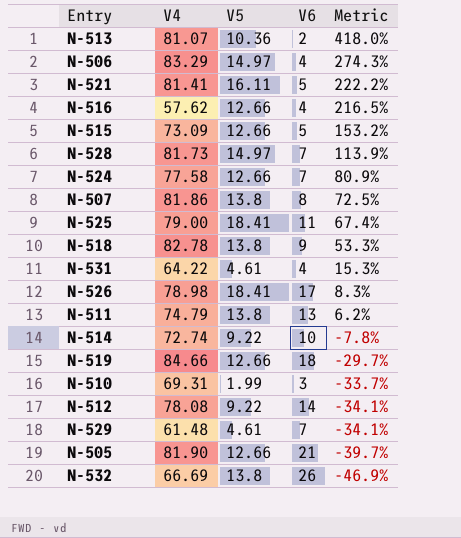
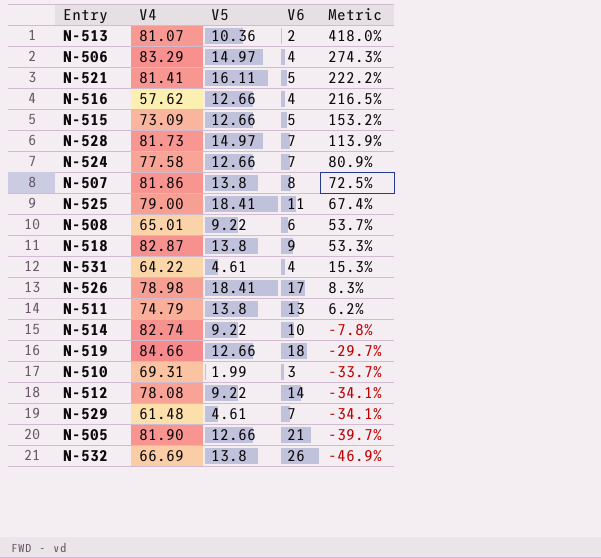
row N-508: none -> 65.01 | 9.22 | 6 | 53.7%
N-518 | V4: 82.78 -> 82.87
N-514 | V4: 72.74 -> 82.74

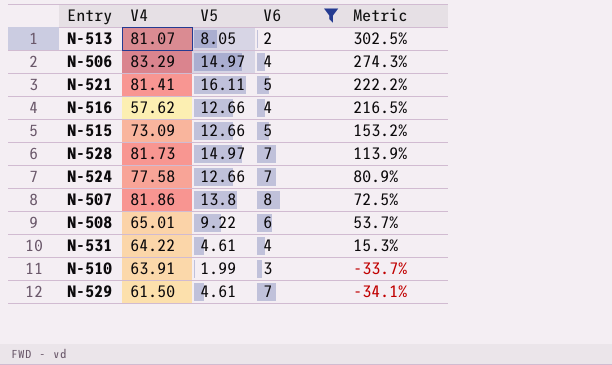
filter: none -> V6 <= 8
N-513 | V5: 10.36 -> 8.05
N-513 | Metric: 418.0% -> 302.5%
N-510 | V4: 69.31 -> 63.91
N-529 | V4: 61.48 -> 61.50

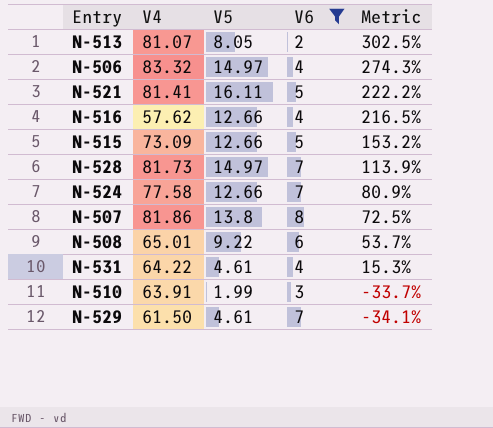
N-506 | V4: 83.29 -> 83.32

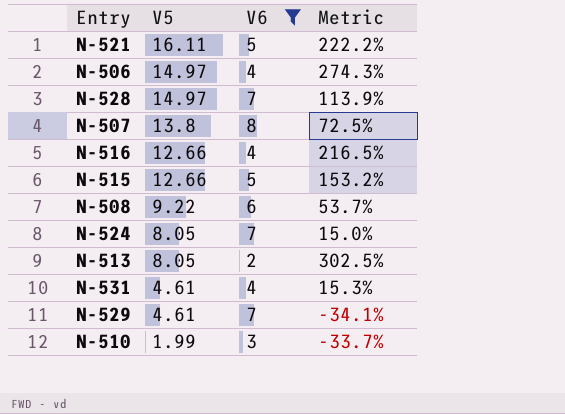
row order: Metric descending -> V5 descending
column V4 | position: 2 -> none
N-524 | V5: 12.66 -> 8.05
N-524 | Metric: 80.9% -> 15.0%

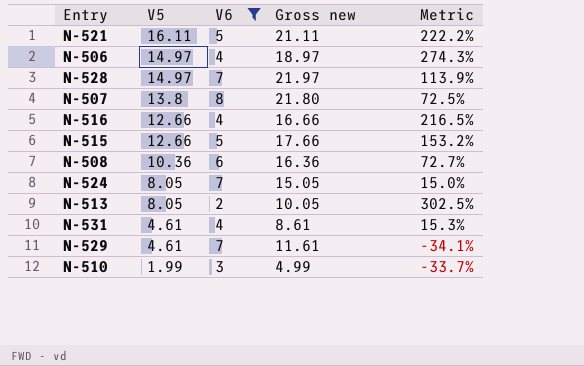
column Gross new | formula: none -> [V5] + [V6]
N-508 | V5: 9.22 -> 10.36
N-508 | Metric: 53.7% -> 72.7%

